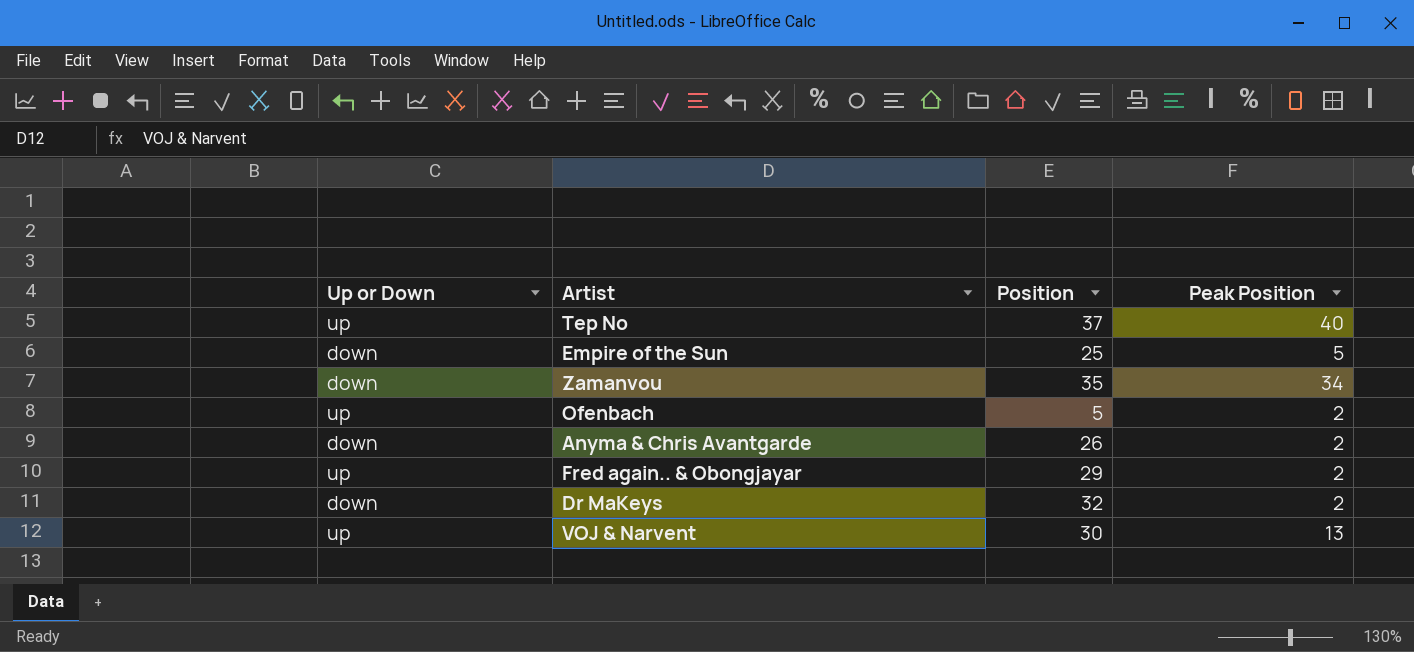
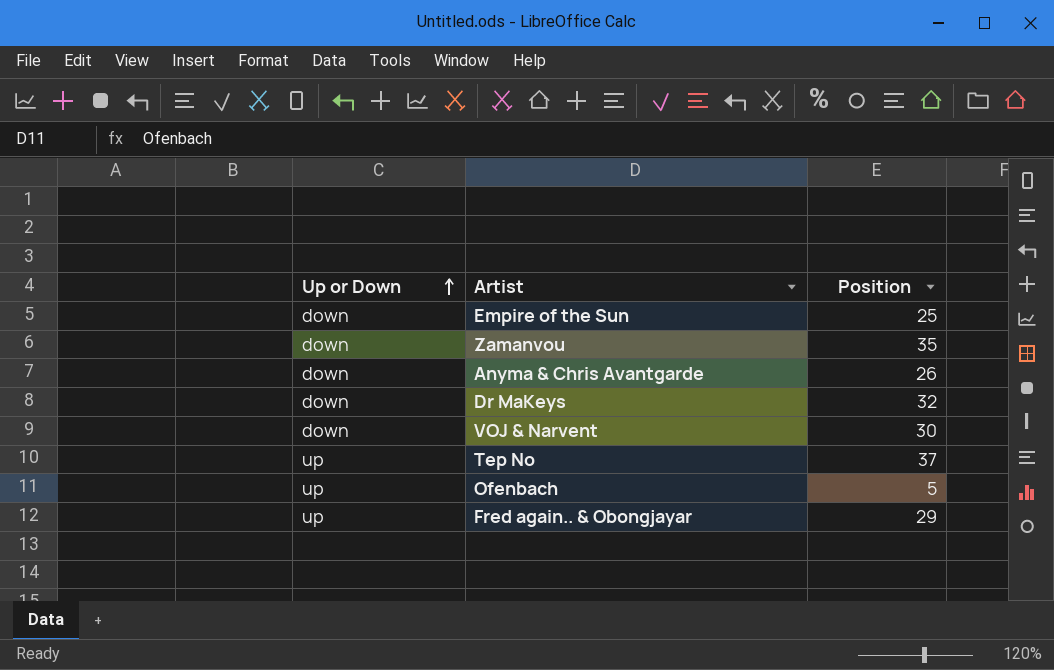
row order: none -> Up or Down ascending
column Peak Position | position: 4 -> none
VOJ & Narvent | Up or Down: up -> down

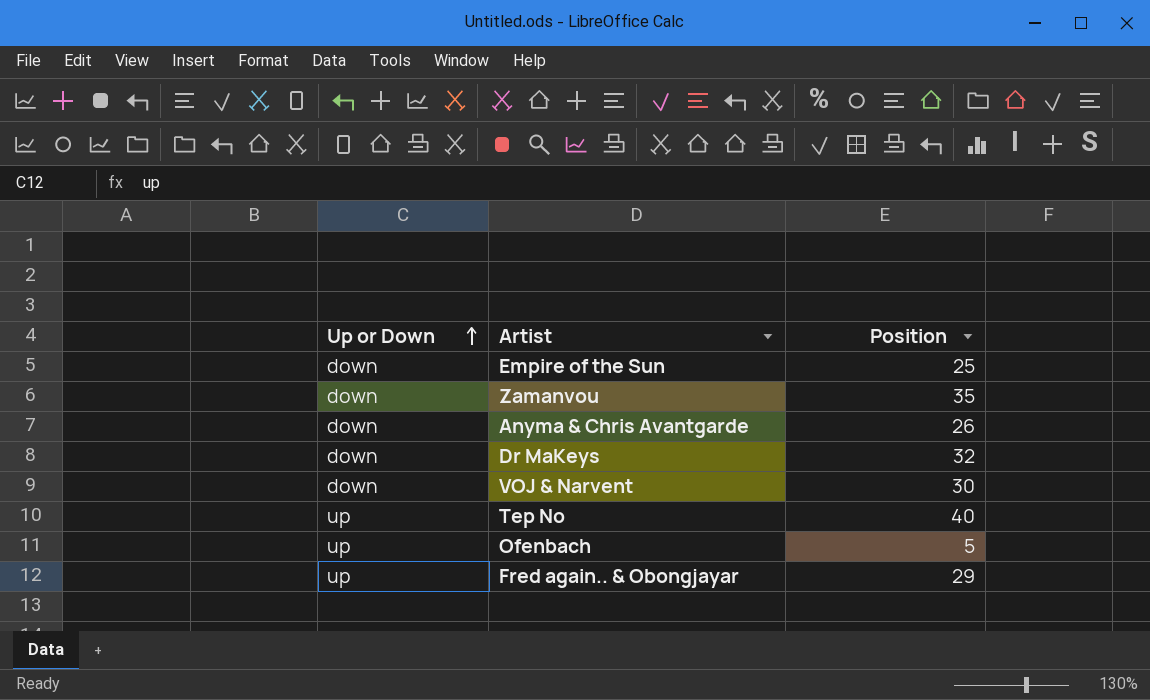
Tep No | Position: 37 -> 40

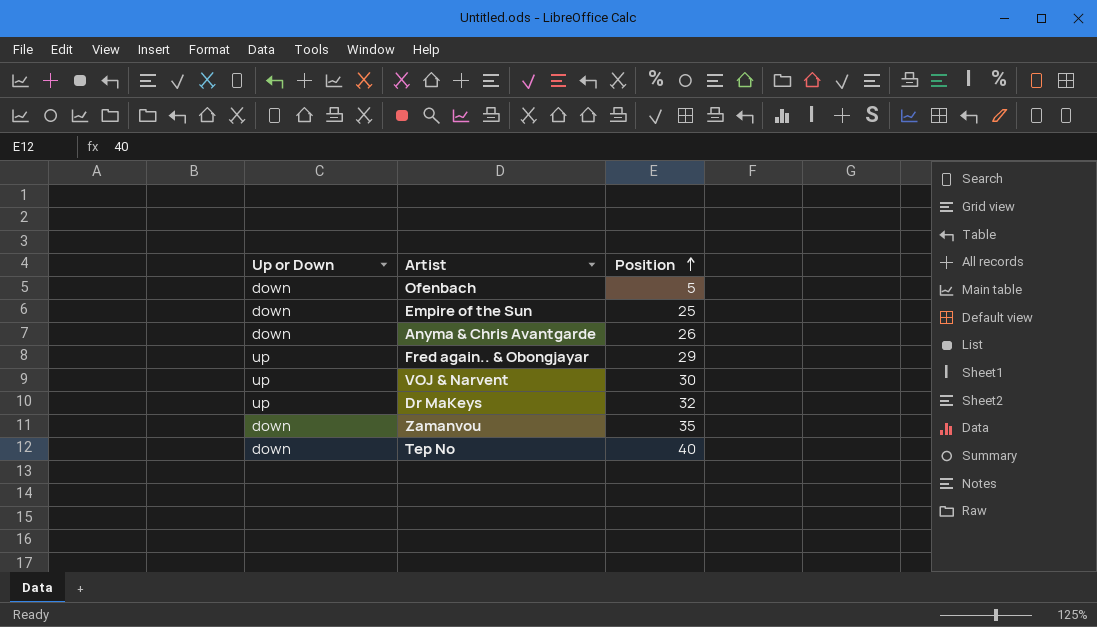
row order: Up or Down ascending -> Position ascending
Ofenbach | Up or Down: up -> down
VOJ & Narvent | Up or Down: down -> up
Dr MaKeys | Up or Down: down -> up
Tep No | Up or Down: up -> down

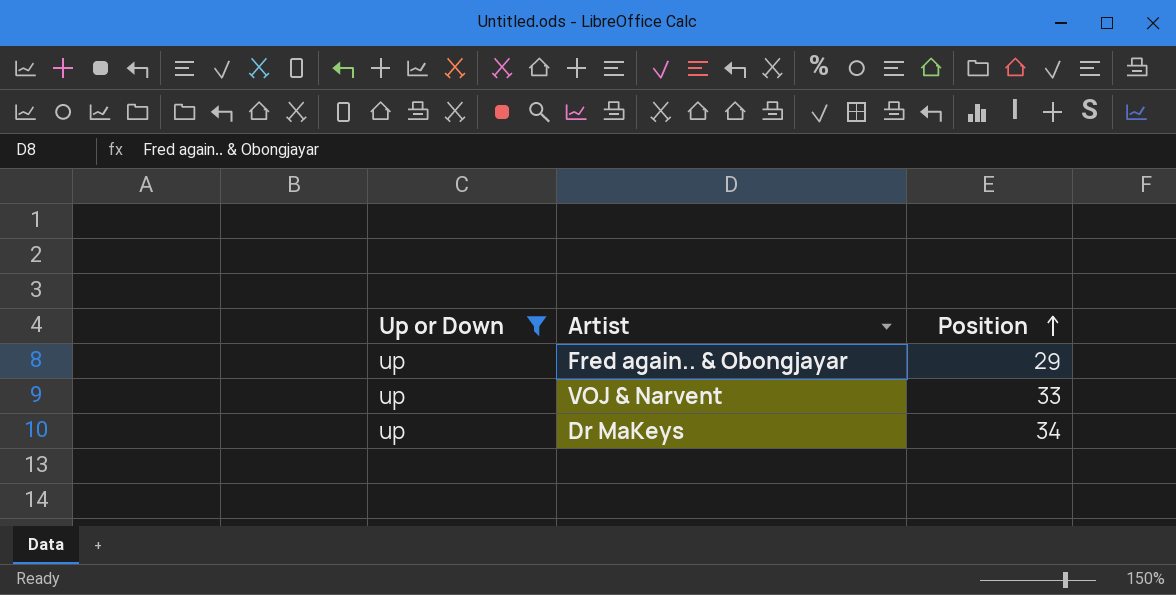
filter: none -> Up or Down = up
VOJ & Narvent | Position: 30 -> 33
Dr MaKeys | Position: 32 -> 34

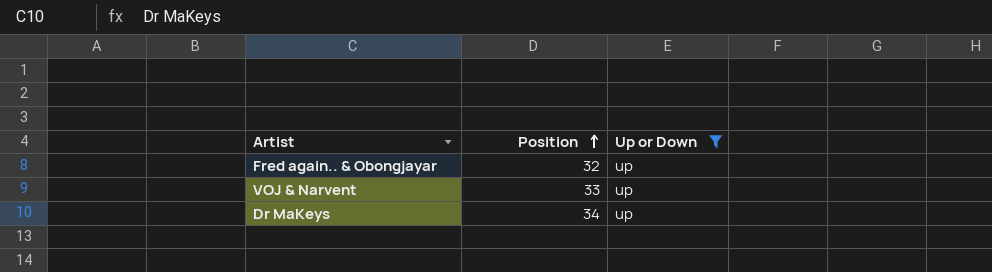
column Up or Down | position: 1 -> 3
Fred again.. & Obongjayar | Position: 29 -> 32

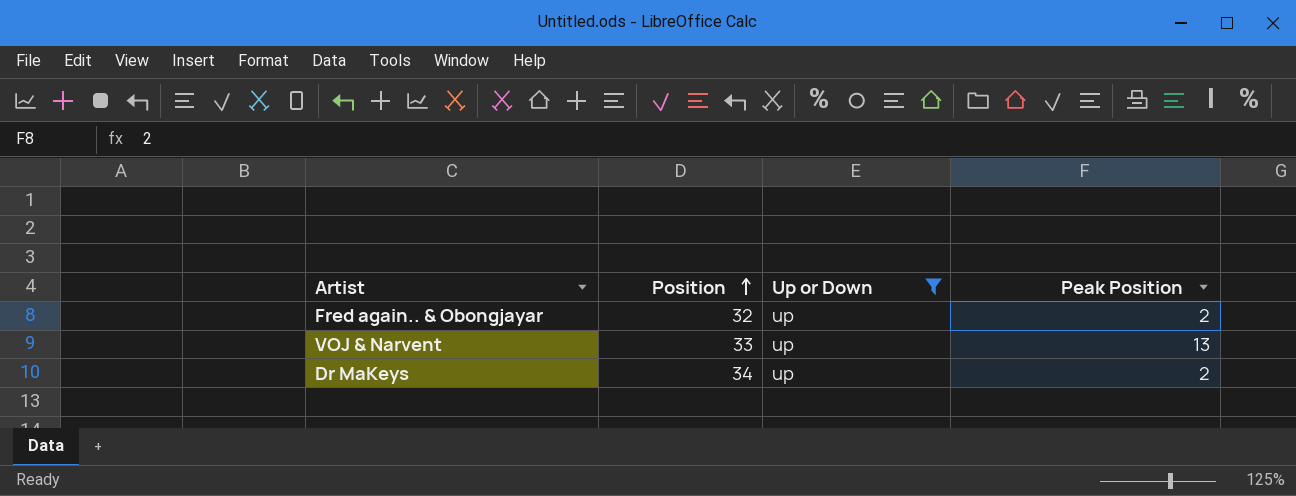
column Peak Position | position: none -> 4

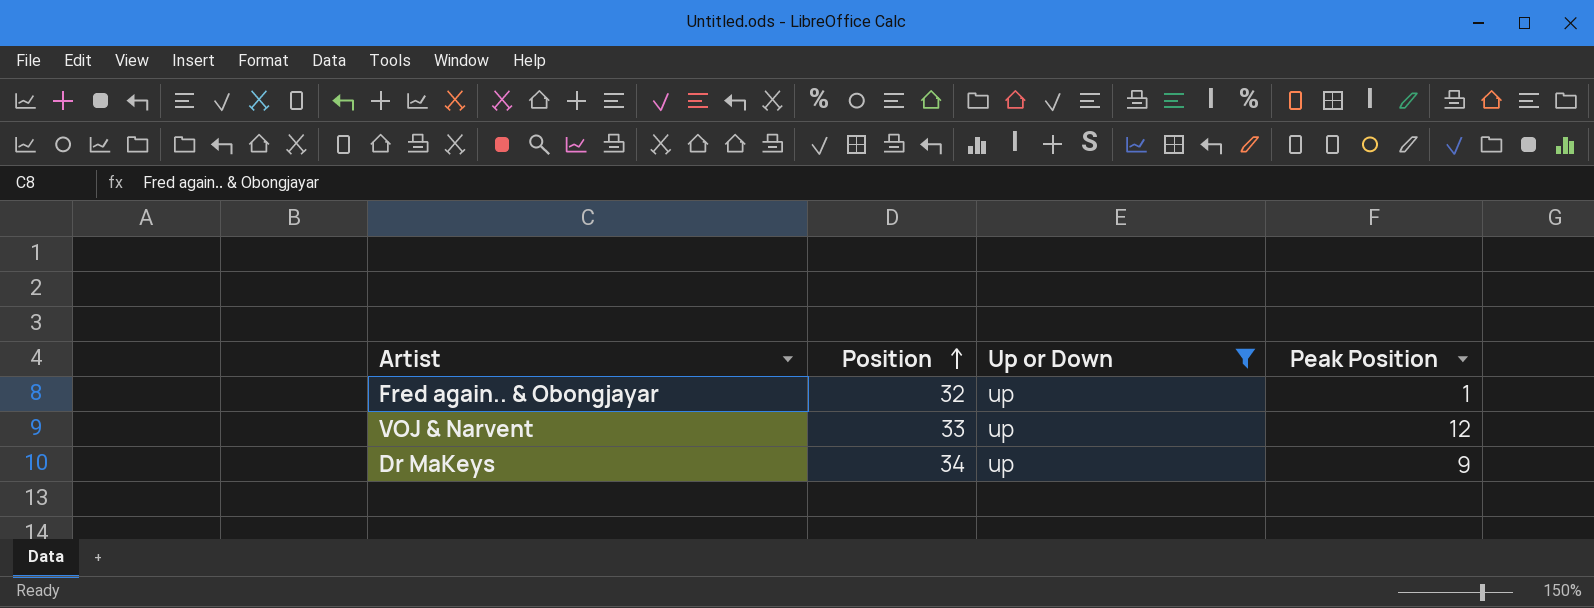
Fred again.. & Obongjayar | Peak Position: 2 -> 1
VOJ & Narvent | Peak Position: 13 -> 12
Dr MaKeys | Peak Position: 2 -> 9

